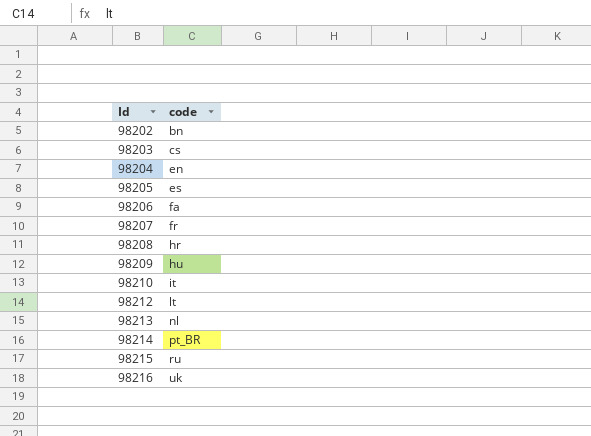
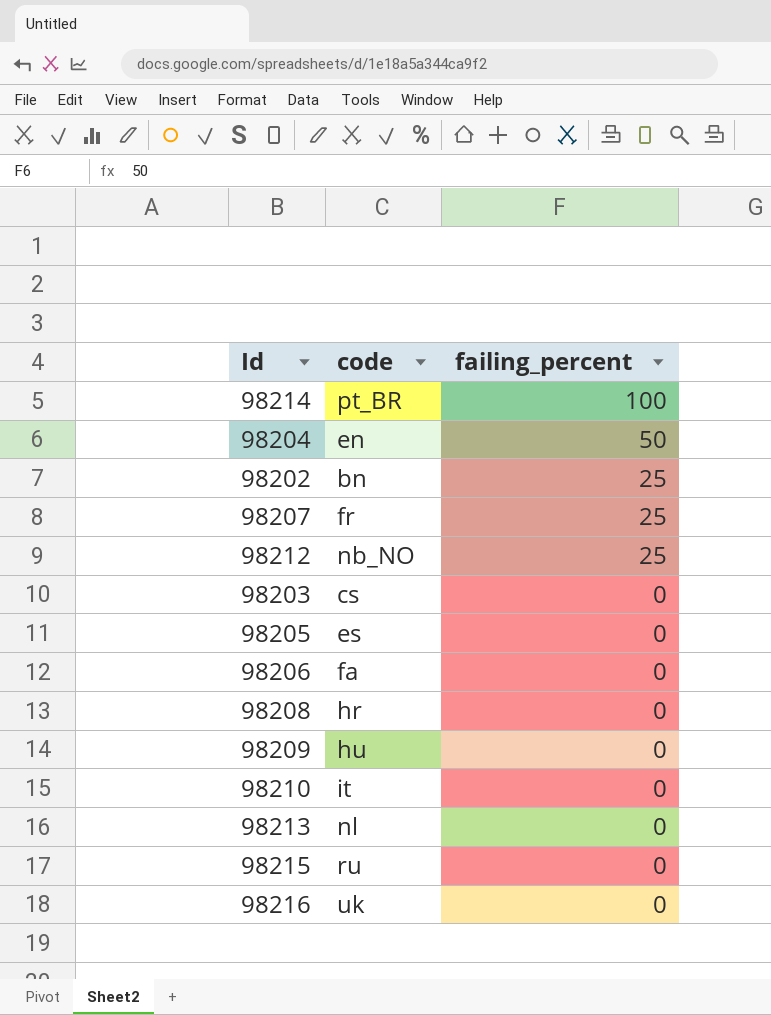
row order: Id ascending -> failing_percent descending
column failing_percent | position: none -> 3
98212 | code: lt -> nb_NO

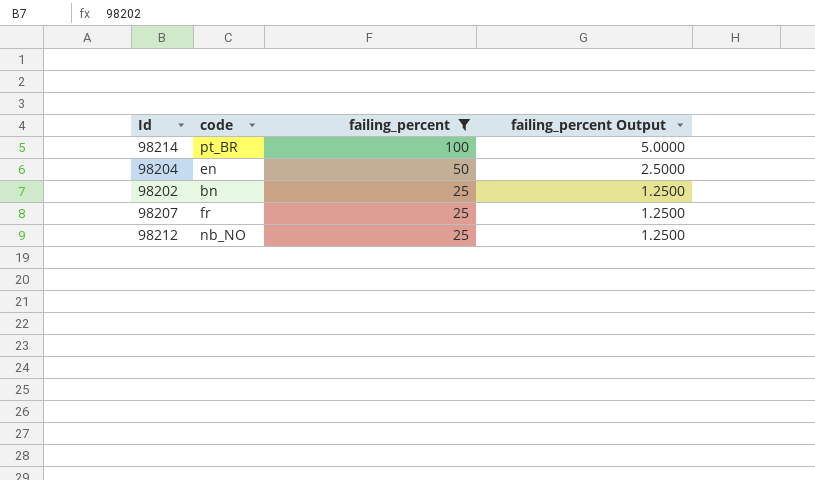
filter: none -> failing_percent != 0
column failing_percent Output | formula: none -> [failing_percent] * 0.05

